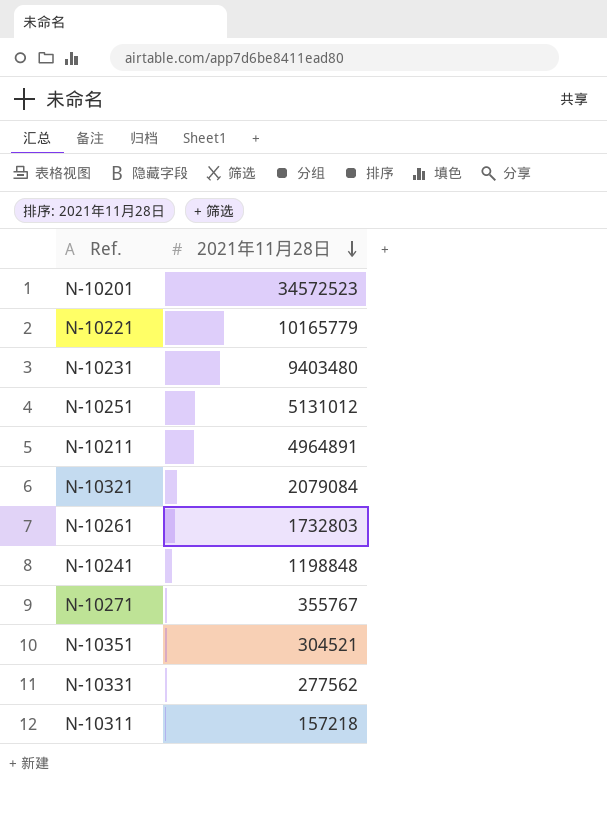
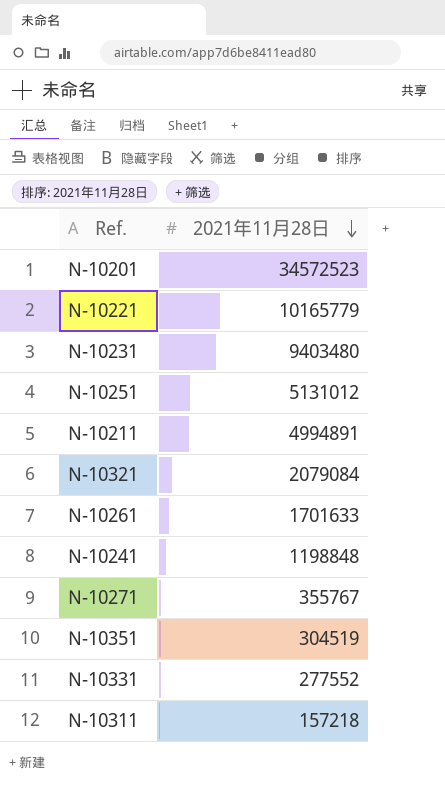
N-10211 | 2021年11月28日: 4964891 -> 4994891
N-10261 | 2021年11月28日: 1732803 -> 1701633
N-10351 | 2021年11月28日: 304521 -> 304519
N-10331 | 2021年11月28日: 277562 -> 277552

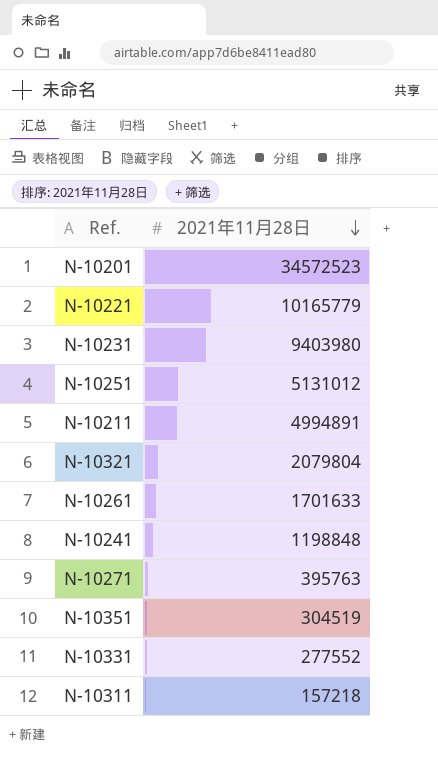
N-10231 | 2021年11月28日: 9403480 -> 9403980
N-10321 | 2021年11月28日: 2079084 -> 2079804
N-10271 | 2021年11月28日: 355767 -> 395763

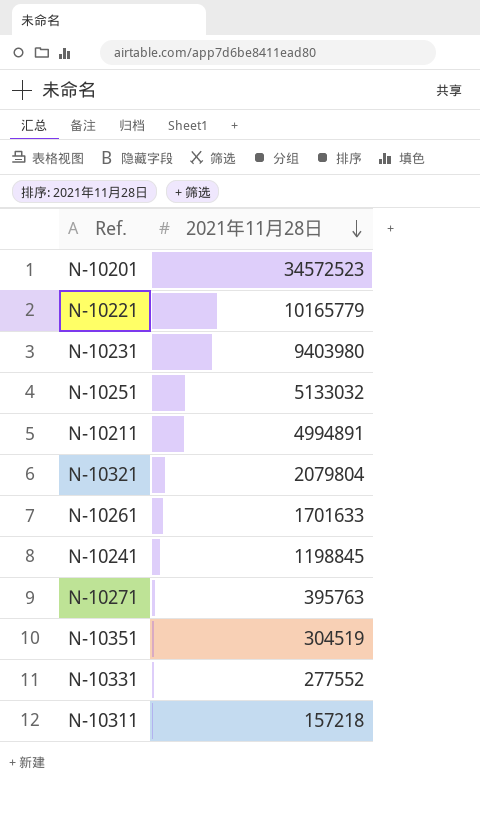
N-10251 | 2021年11月28日: 5131012 -> 5133032
N-10241 | 2021年11月28日: 1198848 -> 1198845

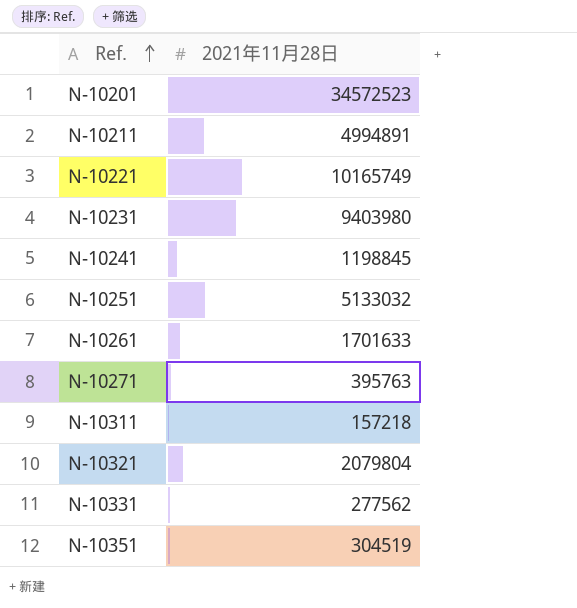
row order: 2021年11月28日 descending -> Ref. ascending
N-10221 | 2021年11月28日: 10165779 -> 10165749
N-10331 | 2021年11月28日: 277552 -> 277562

